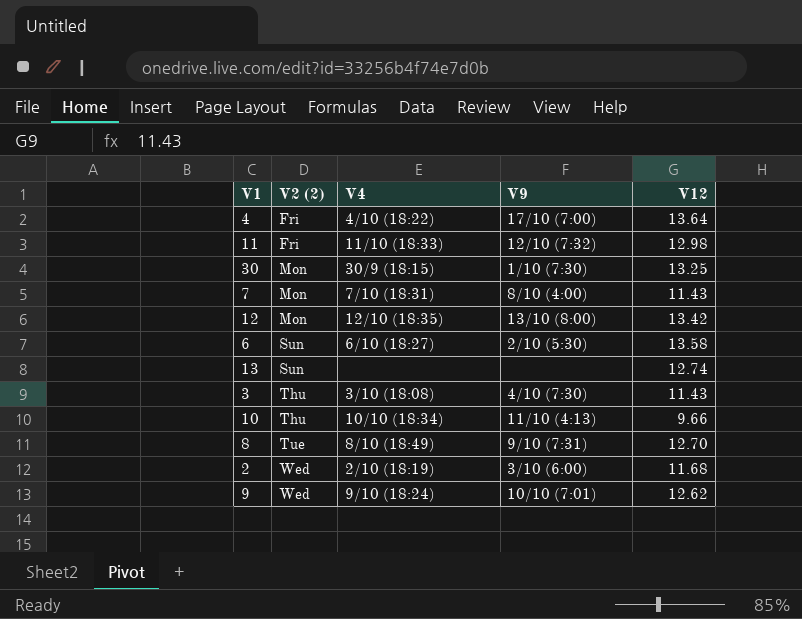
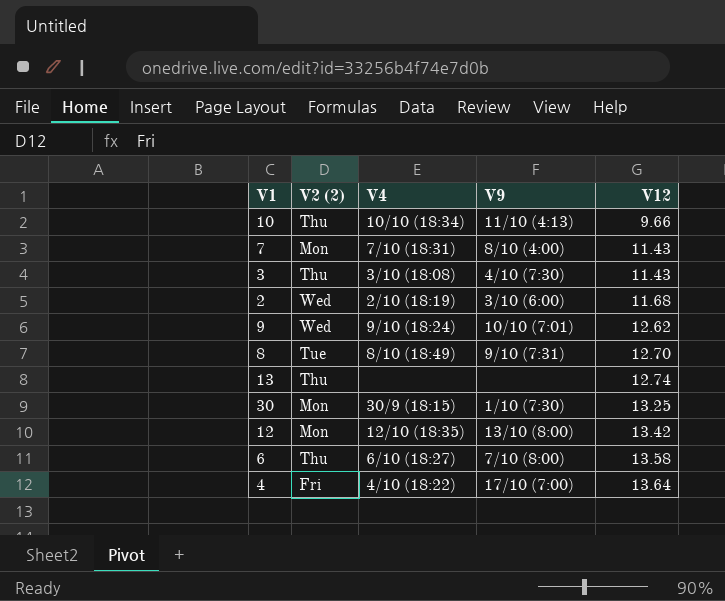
row order: V2 (2) ascending -> V12 ascending
row 11: Fri | 11/10 (18:33) | 12/10 (7:32) | 12.98 -> none
13 | V2 (2): Sun -> Thu
6 | V2 (2): Sun -> Thu
6 | V9: 2/10 (5:30) -> 7/10 (8:00)

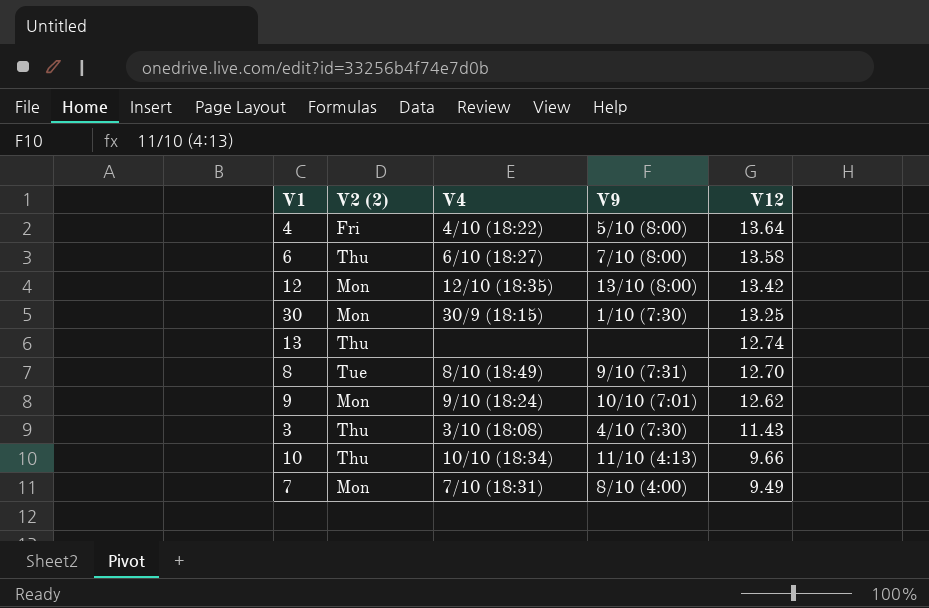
row order: V12 ascending -> V12 descending
row 2: Wed | 2/10 (18:19) | 3/10 (6:00) | 11.68 -> none
4 | V9: 17/10 (7:00) -> 5/10 (8:00)
9 | V2 (2): Wed -> Mon
7 | V12: 11.43 -> 9.49

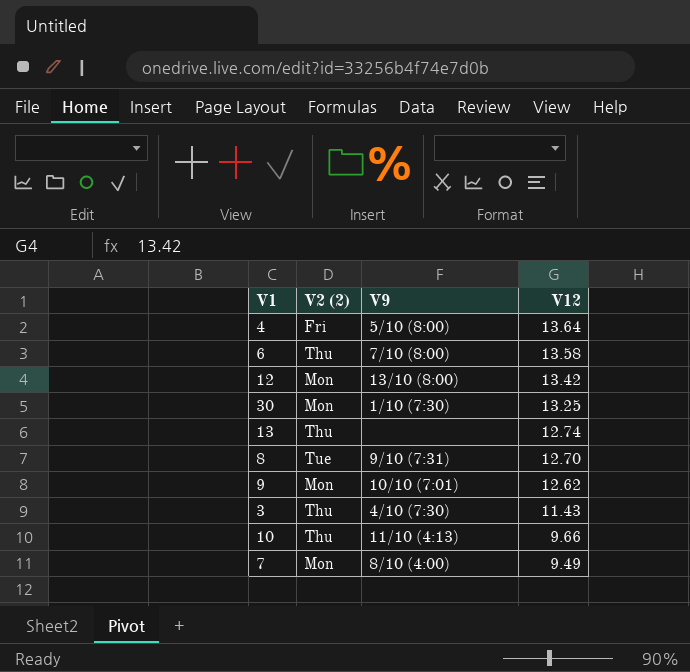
column V4 | position: 3 -> none

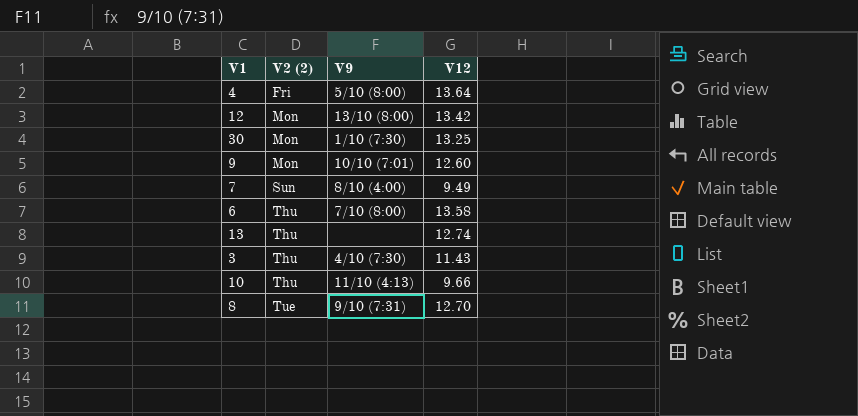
row order: V12 descending -> V2 (2) ascending
9 | V12: 12.62 -> 12.60
7 | V2 (2): Mon -> Sun

